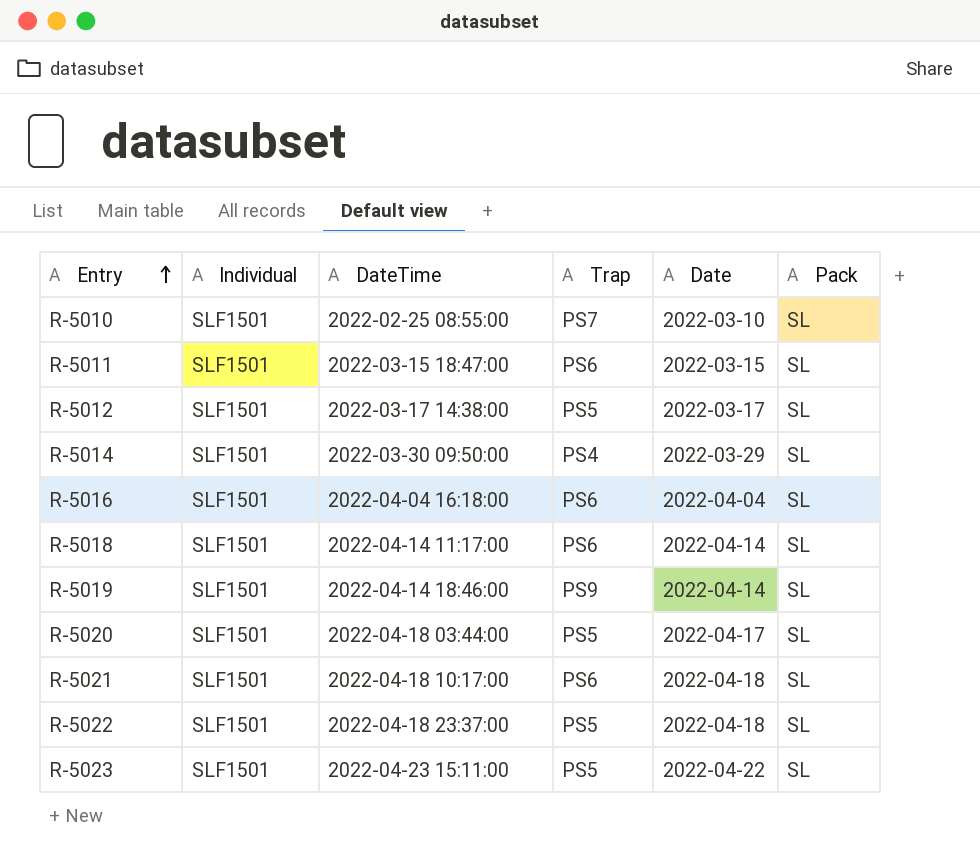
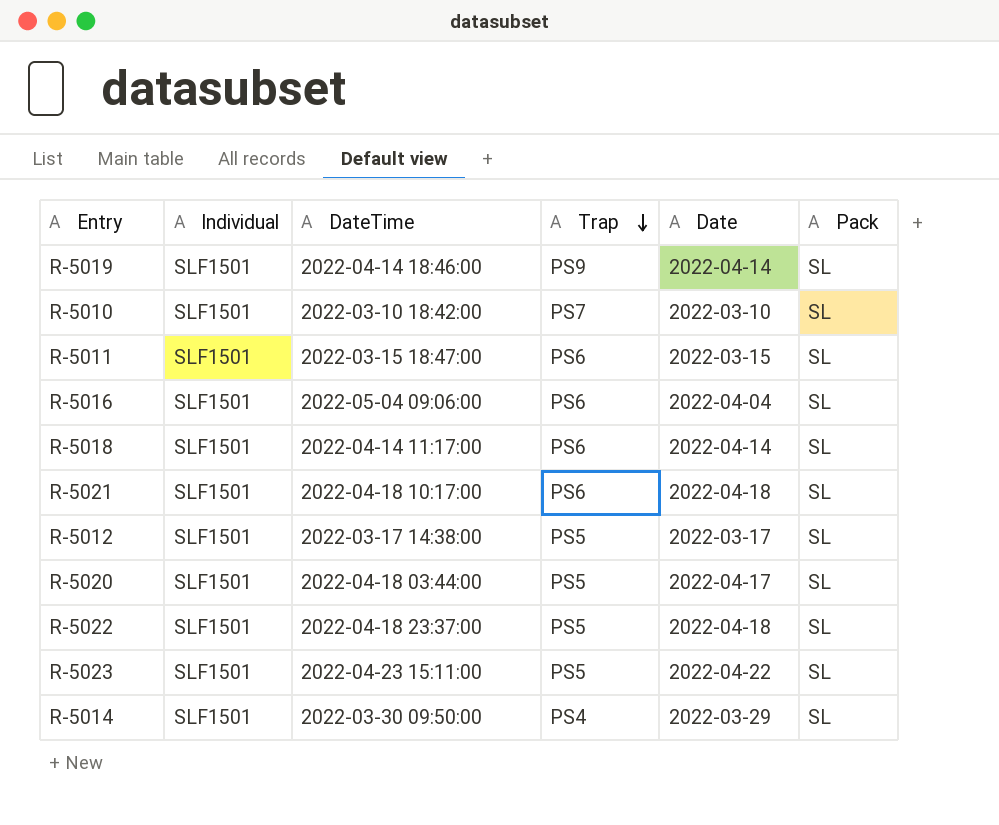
row order: Entry ascending -> Trap descending
R-5010 | DateTime: 2022-02-25 08:55:00 -> 2022-03-10 18:42:00
R-5016 | DateTime: 2022-04-04 16:18:00 -> 2022-05-04 09:06:00

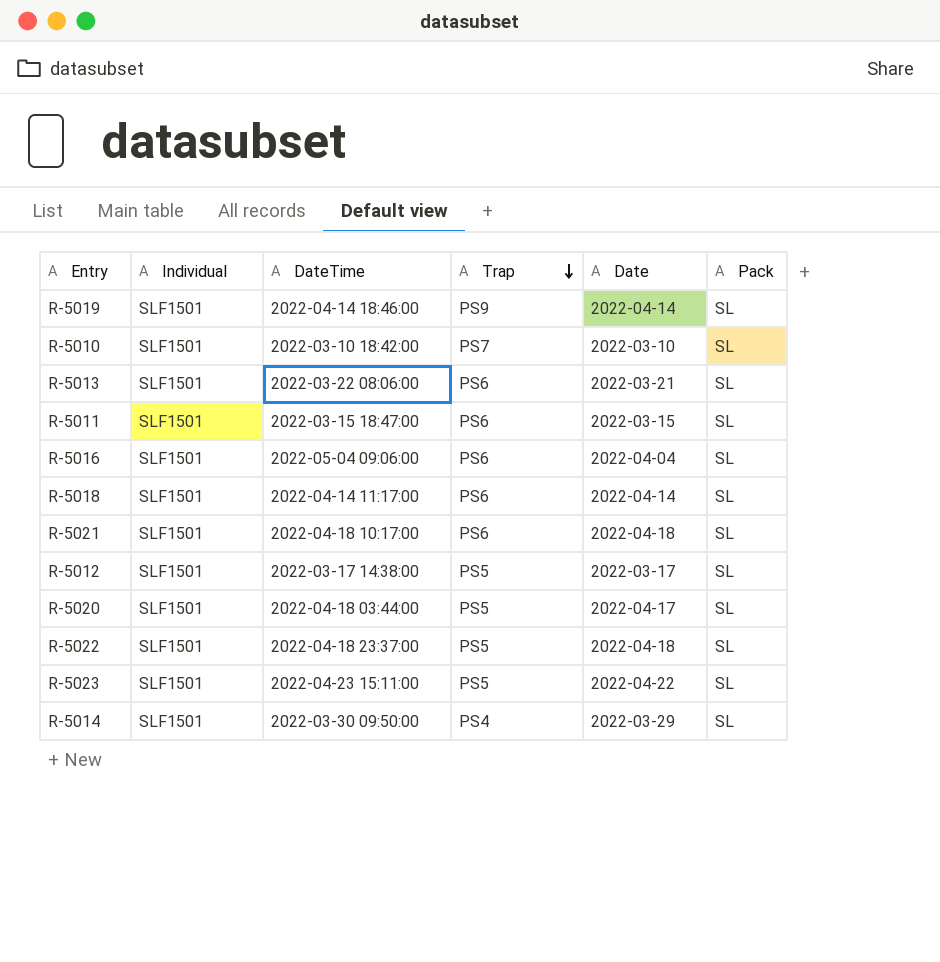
row R-5013: none -> SLF1501 | 2022-03-22 08:06:00 | PS6 | 2022-03-21 | SL

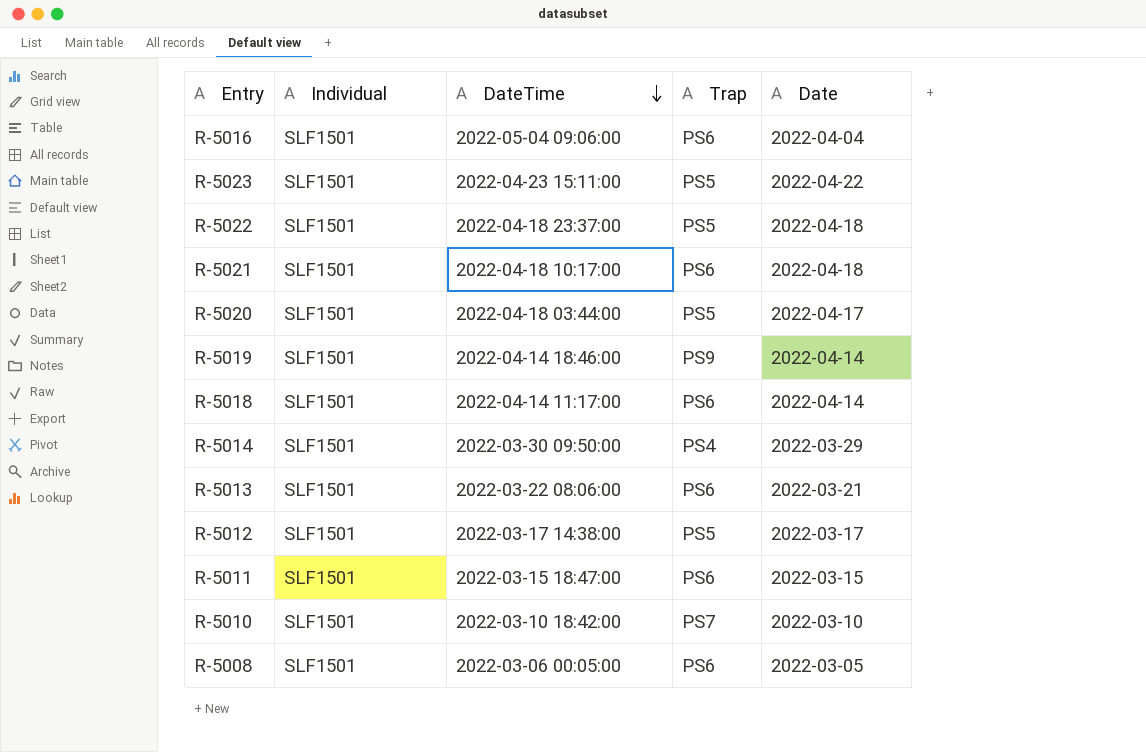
row order: Trap descending -> DateTime descending
column Pack | position: 6 -> none
row R-5008: none -> SLF1501 | 2022-03-06 00:05:00 | PS6 | 2022-03-05

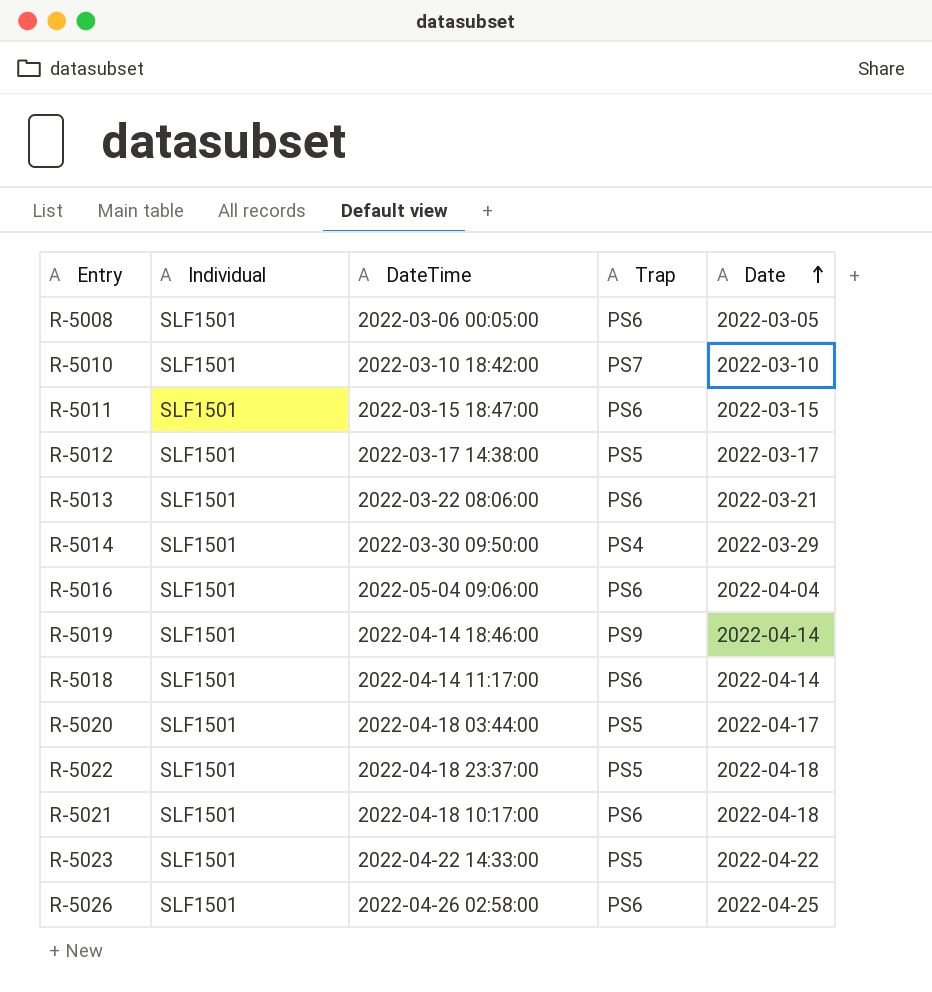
row order: DateTime descending -> Date ascending
R-5023 | DateTime: 2022-04-23 15:11:00 -> 2022-04-22 14:33:00
row R-5026: none -> SLF1501 | 2022-04-26 02:58:00 | PS6 | 2022-04-25

